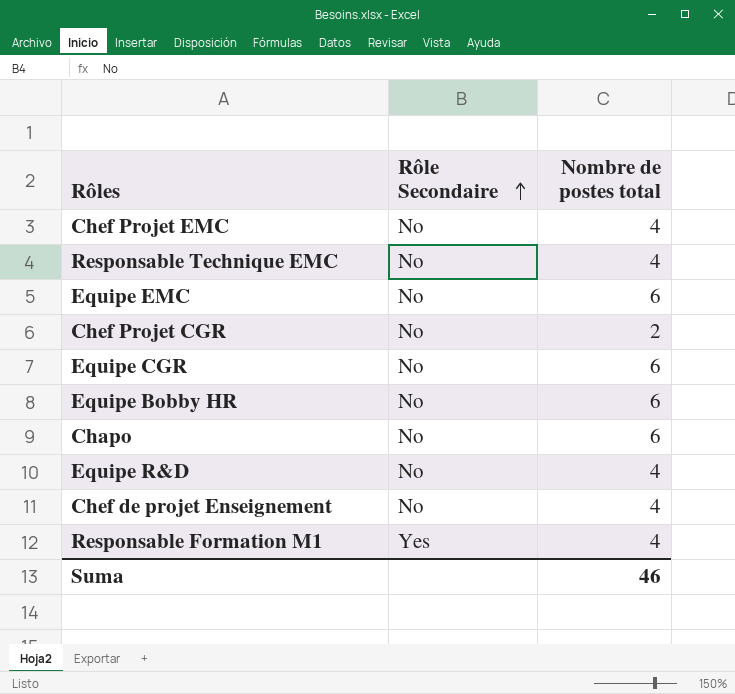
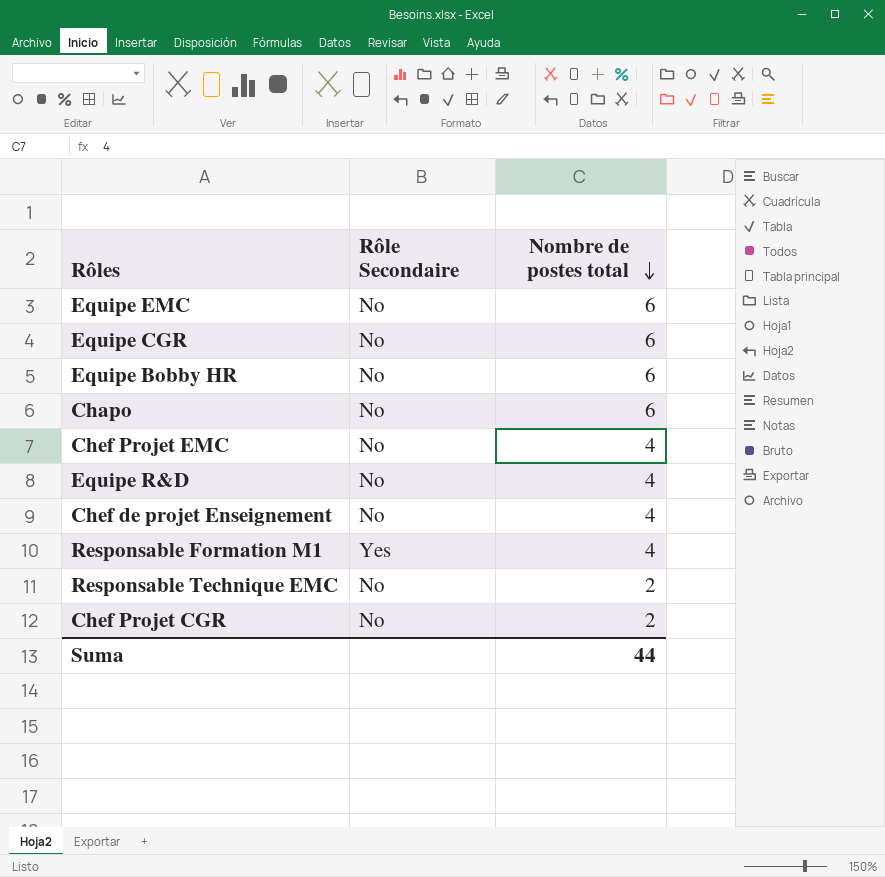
row order: Rôle Secondaire ascending -> Nombre de postes total descending
Responsable Technique EMC | Nombre de postes total: 4 -> 2
Suma | Nombre de postes total: 46 -> 44

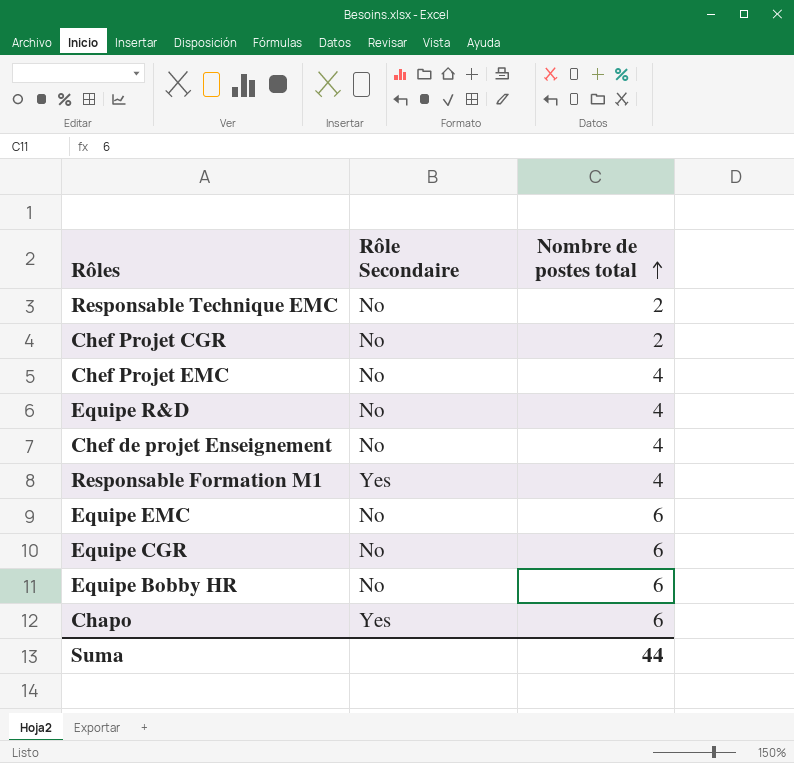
row order: Nombre de postes total descending -> Nombre de postes total ascending
Chapo | Rôle Secondaire: No -> Yes

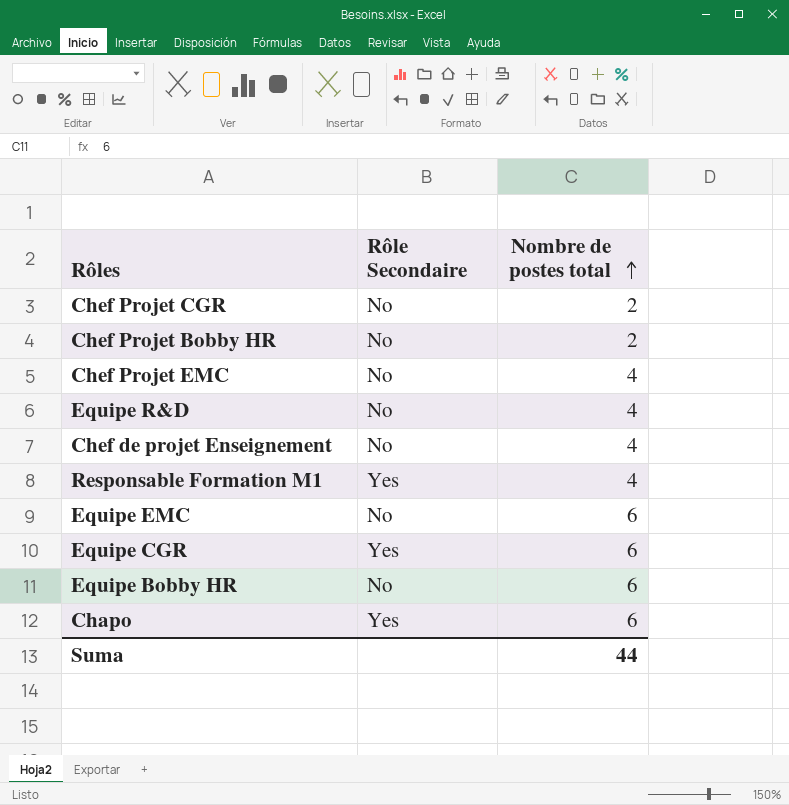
row Responsable Technique EMC: No | 2 -> none
row Chef Projet Bobby HR: none -> No | 2
Equipe CGR | Rôle Secondaire: No -> Yes

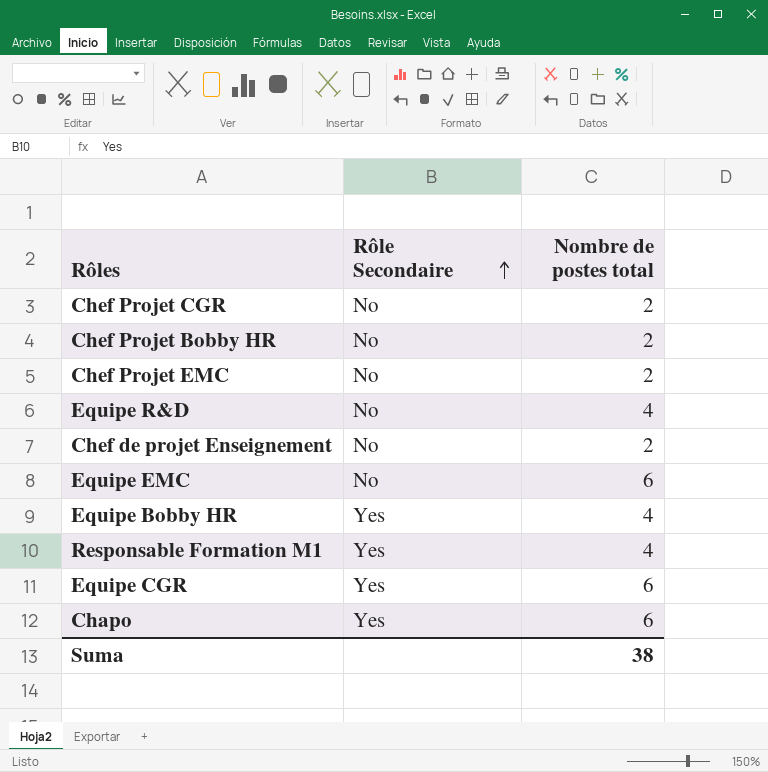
row order: Nombre de postes total ascending -> Rôle Secondaire ascending
Chef Projet EMC | Nombre de postes total: 4 -> 2
Chef de projet Enseignement | Nombre de postes total: 4 -> 2
Equipe Bobby HR | Rôle Secondaire: No -> Yes
Equipe Bobby HR | Nombre de postes total: 6 -> 4
Suma | Nombre de postes total: 44 -> 38

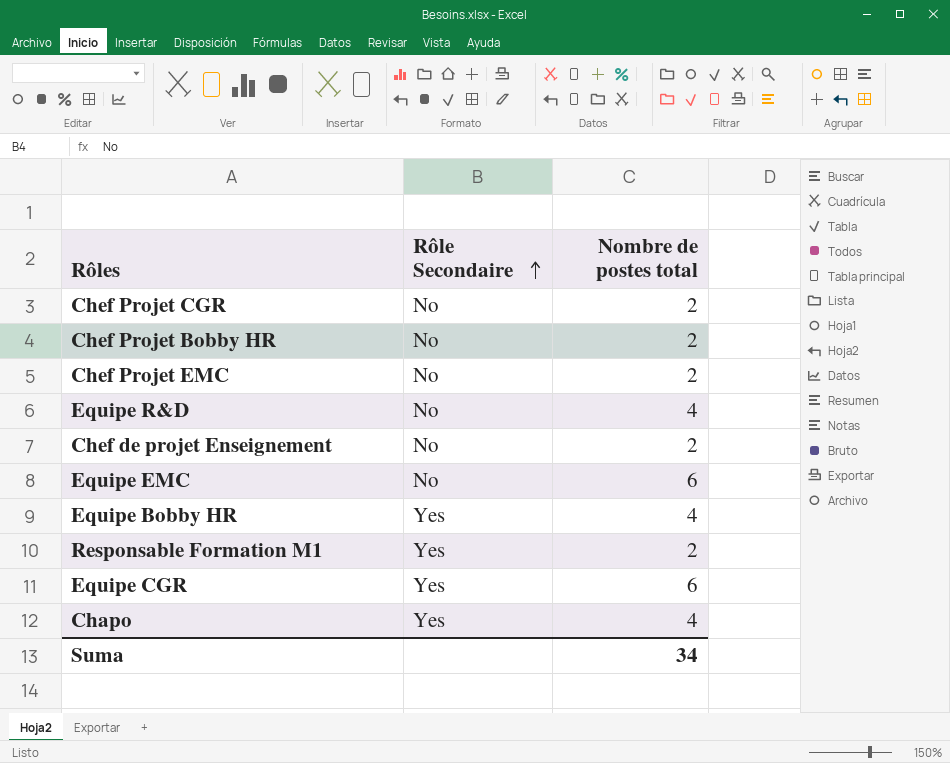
Responsable Formation M1 | Nombre de postes total: 4 -> 2
Chapo | Nombre de postes total: 6 -> 4
Suma | Nombre de postes total: 38 -> 34

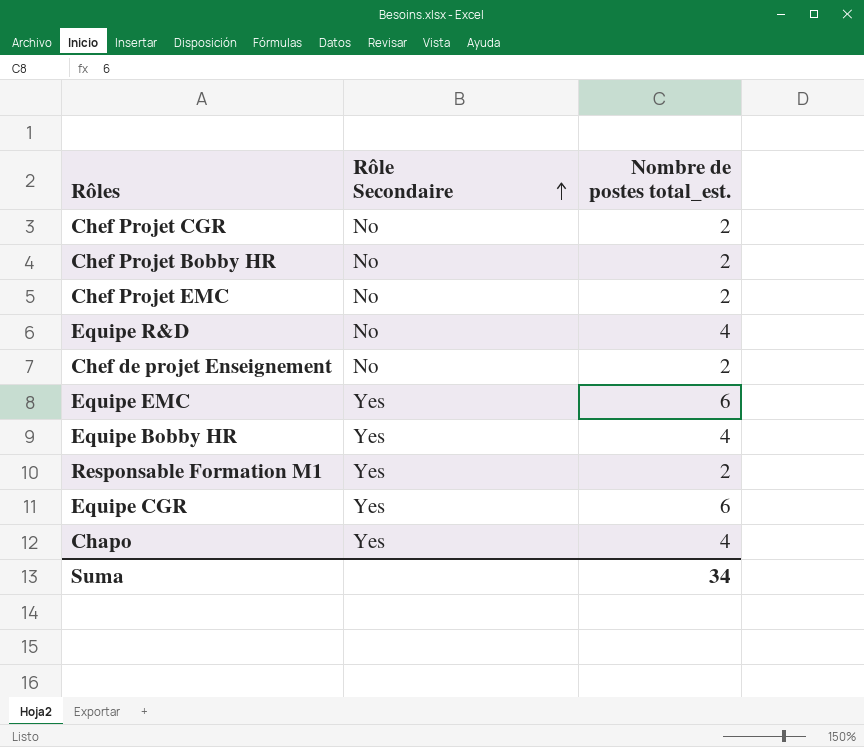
column name: Nombre de postes total -> Nombre de postes total_est.
Equipe EMC | Rôle Secondaire: No -> Yes

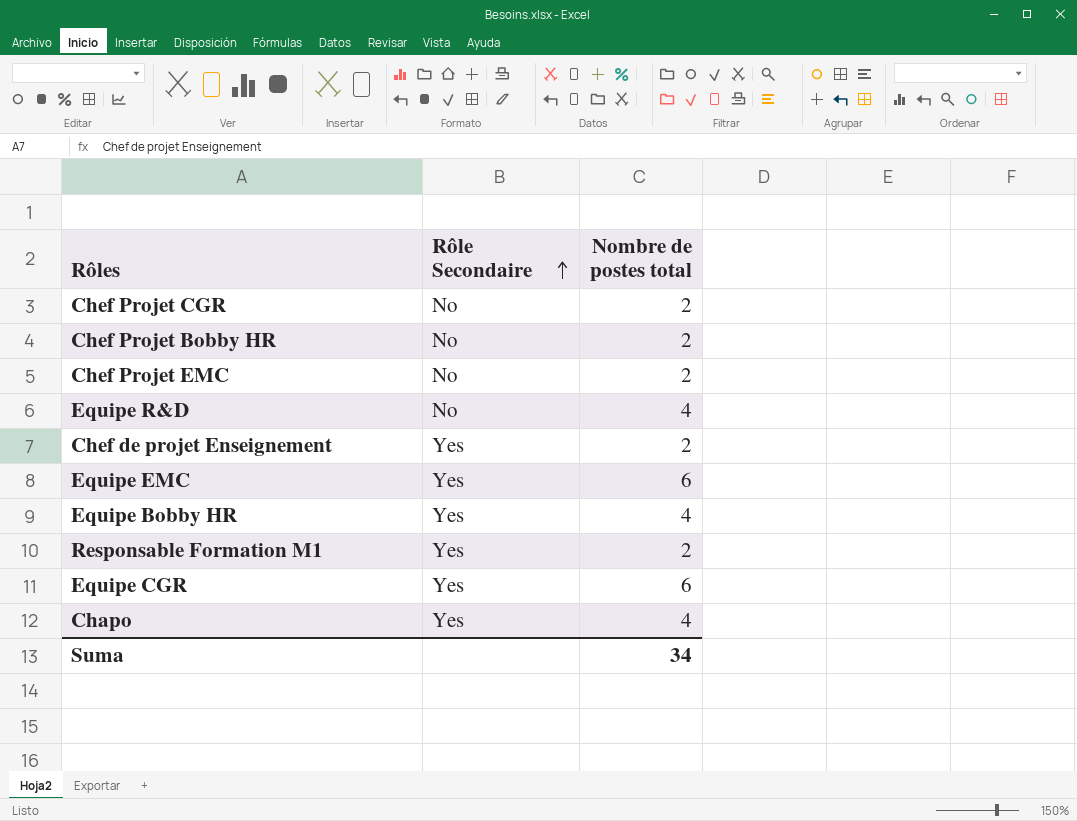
column name: Nombre de postes total_est. -> Nombre de postes total
Chef de projet Enseignement | Rôle Secondaire: No -> Yes

